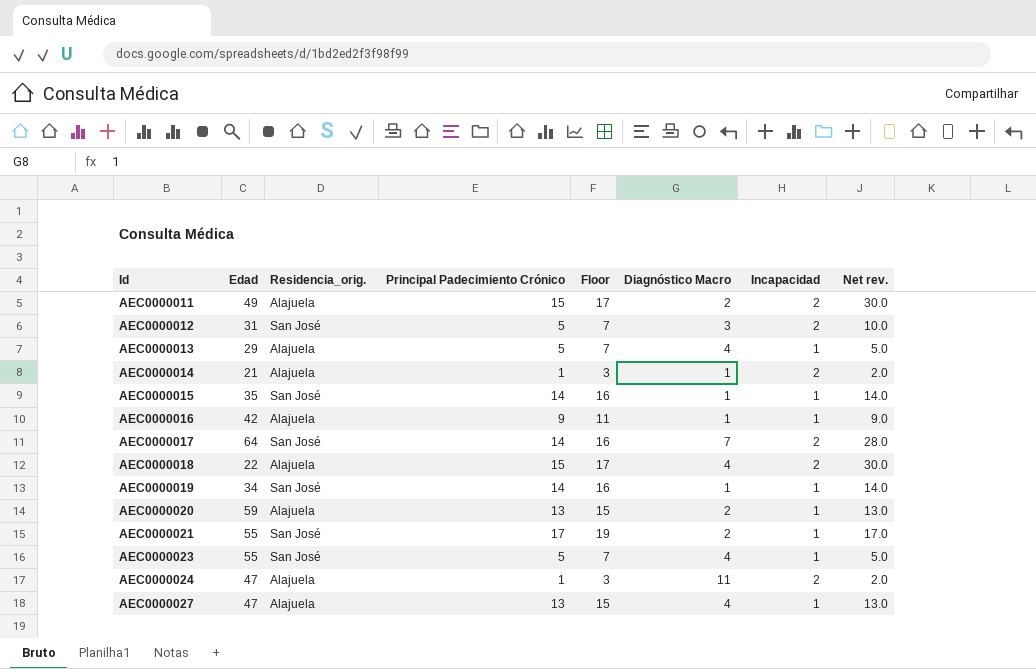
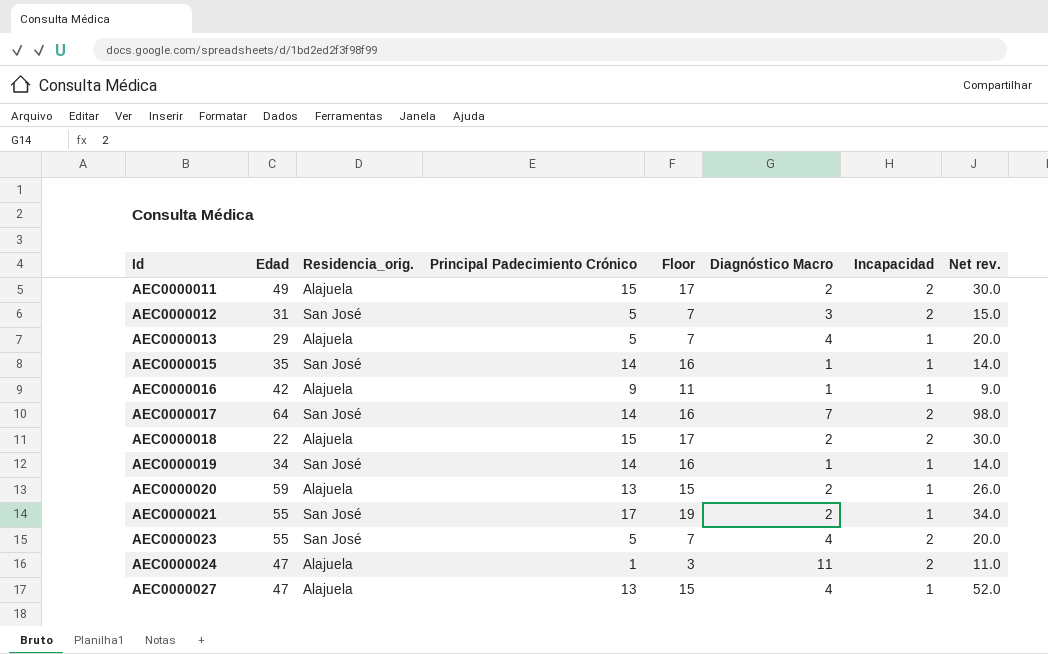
column Net rev. | formula: [Principal Padecimiento Crónico] * [Incapacidad] -> [Principal Padecimiento Crónico] * [Diagnóstico Macro]
row AEC0000014: 21 | Alajuela | 1 | 3 | 1 | 2 | 2.0 -> none
AEC0000018 | Diagnóstico Macro: 4 -> 2
AEC0000023 | Incapacidad: 1 -> 2

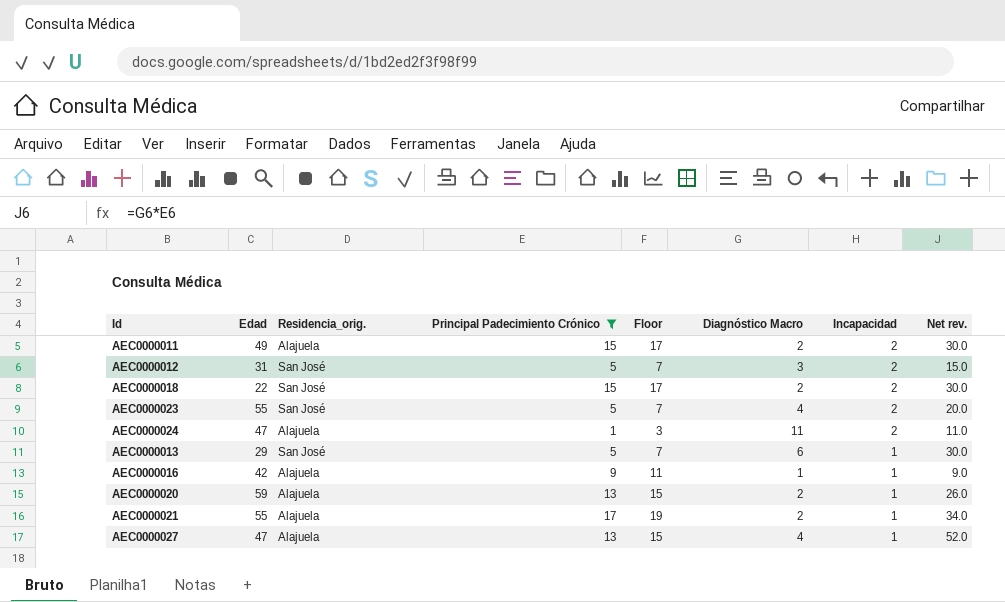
filter: none -> Principal Padecimiento Crónico != 14
row order: Id ascending -> Incapacidad descending
AEC0000018 | Residencia_orig.: Alajuela -> San José
AEC0000013 | Residencia_orig.: Alajuela -> San José
AEC0000013 | Diagnóstico Macro: 4 -> 6
AEC0000013 | Net rev.: 20.0 -> 30.0
AEC0000021 | Residencia_orig.: San José -> Alajuela

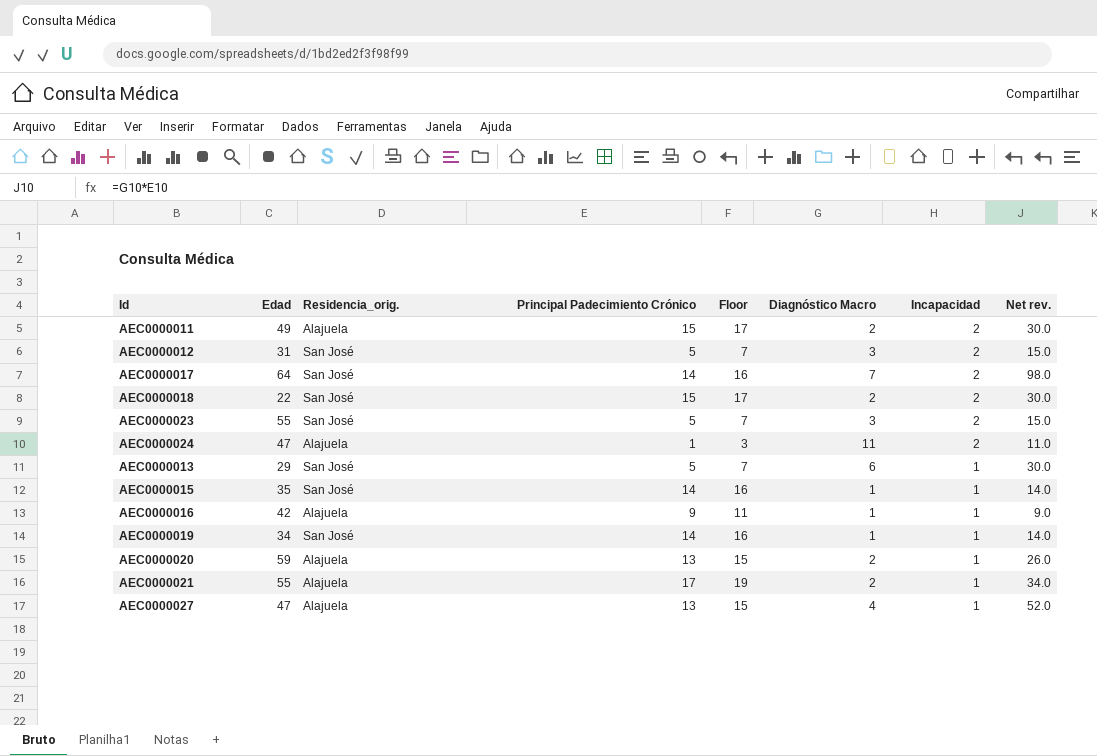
filter: Principal Padecimiento Crónico != 14 -> none
AEC0000023 | Diagnóstico Macro: 4 -> 3
AEC0000023 | Net rev.: 20.0 -> 15.0

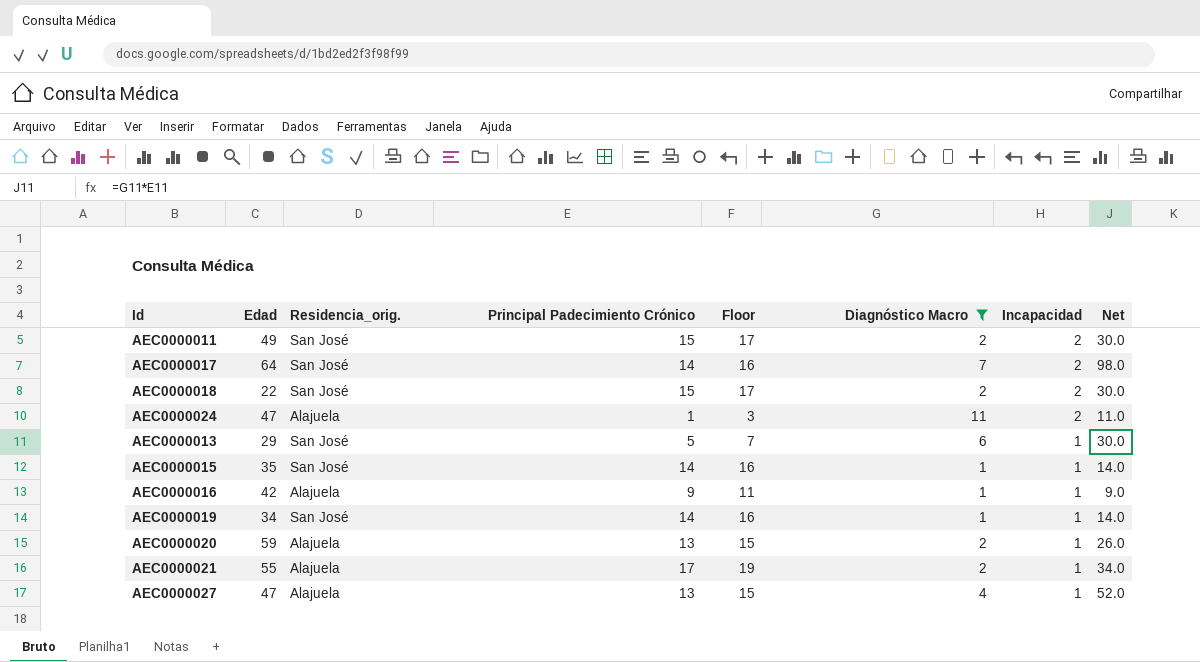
filter: none -> Diagnóstico Macro != 3
column name: Net rev. -> Net
AEC0000011 | Residencia_orig.: Alajuela -> San José

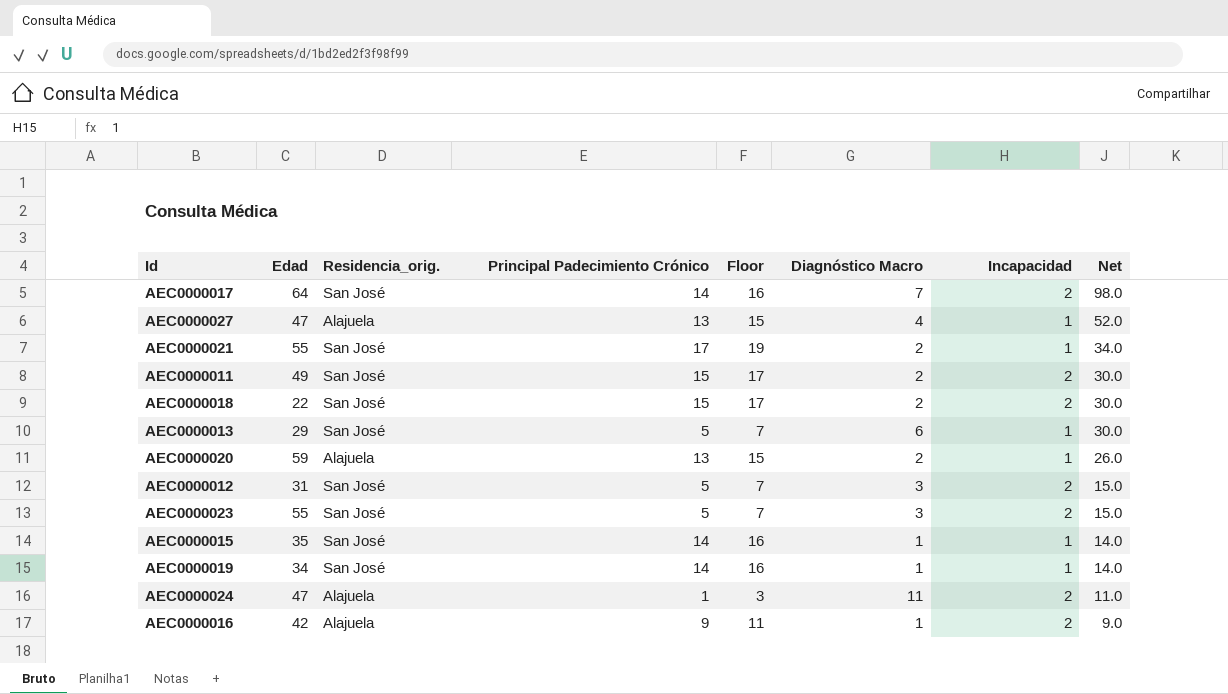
filter: Diagnóstico Macro != 3 -> none
row order: Incapacidad descending -> Net descending
AEC0000021 | Residencia_orig.: Alajuela -> San José
AEC0000016 | Incapacidad: 1 -> 2

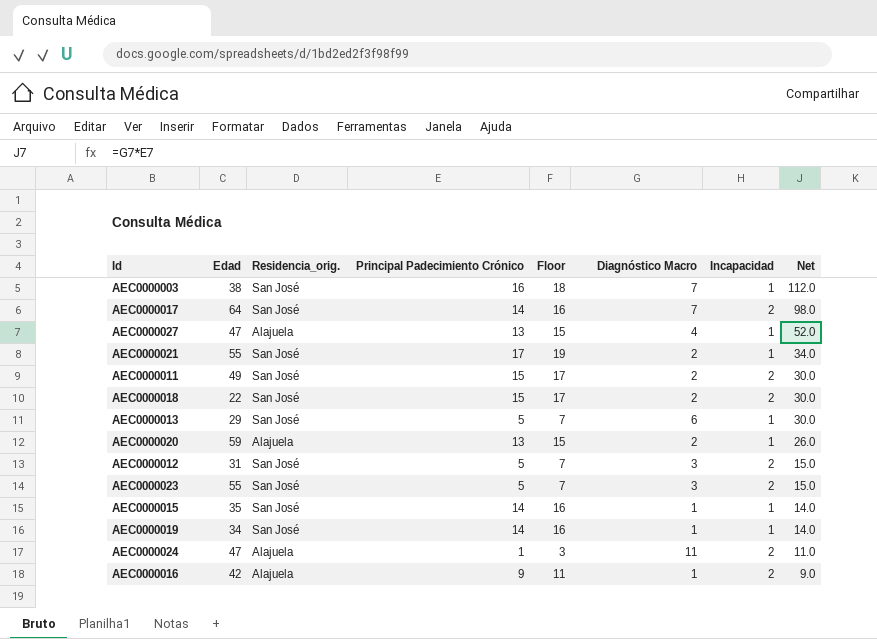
row AEC0000003: none -> 38 | San José | 16 | 18 | 7 | 1 | 112.0

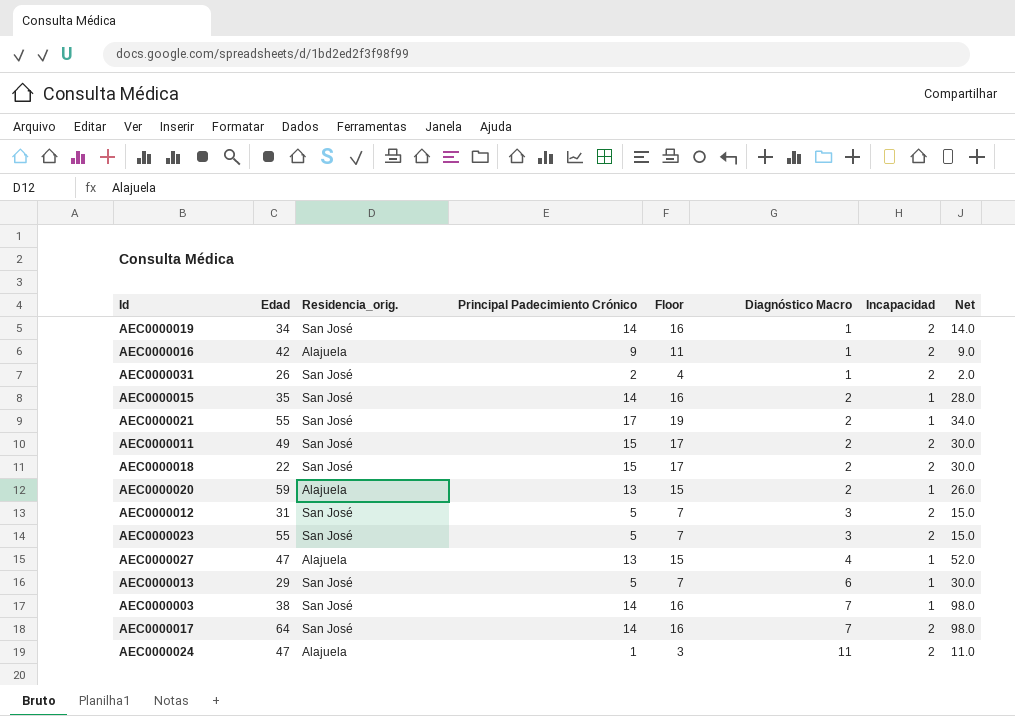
row order: Net descending -> Diagnóstico Macro ascending
AEC0000019 | Incapacidad: 1 -> 2
row AEC0000031: none -> 26 | San José | 2 | 4 | 1 | 2 | 2.0
AEC0000015 | Diagnóstico Macro: 1 -> 2
AEC0000015 | Net: 14.0 -> 28.0
AEC0000003 | Principal Padecimiento Crónico: 16 -> 14
AEC0000003 | Floor: 18 -> 16
AEC0000003 | Net: 112.0 -> 98.0

